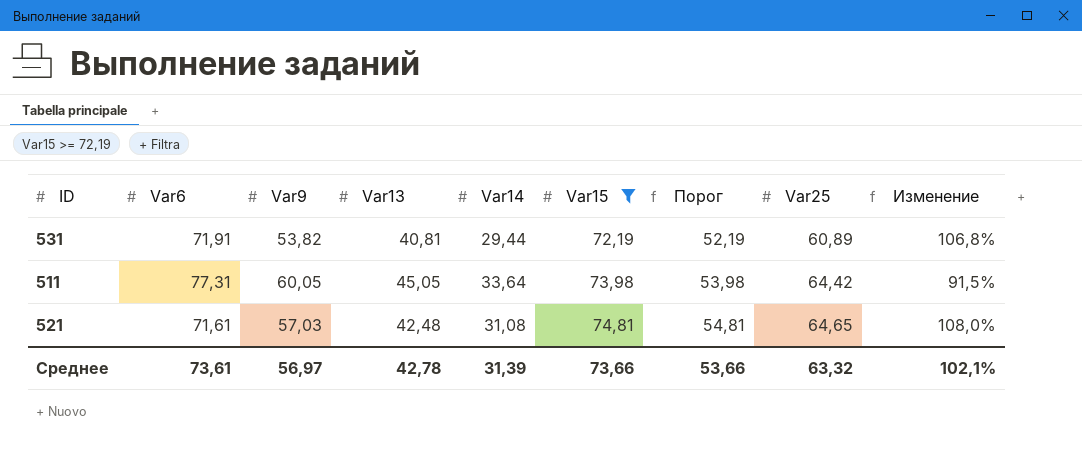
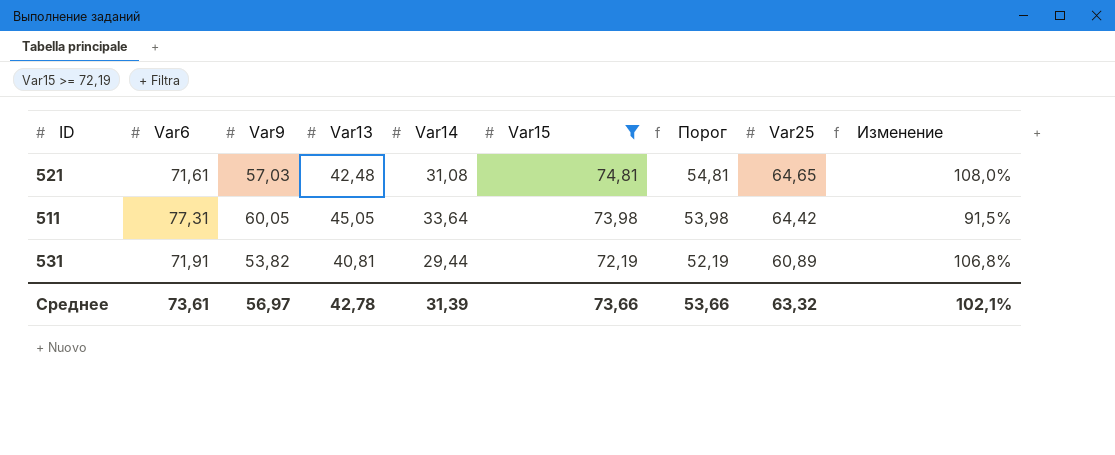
row order: Var15 ascending -> Var15 descending

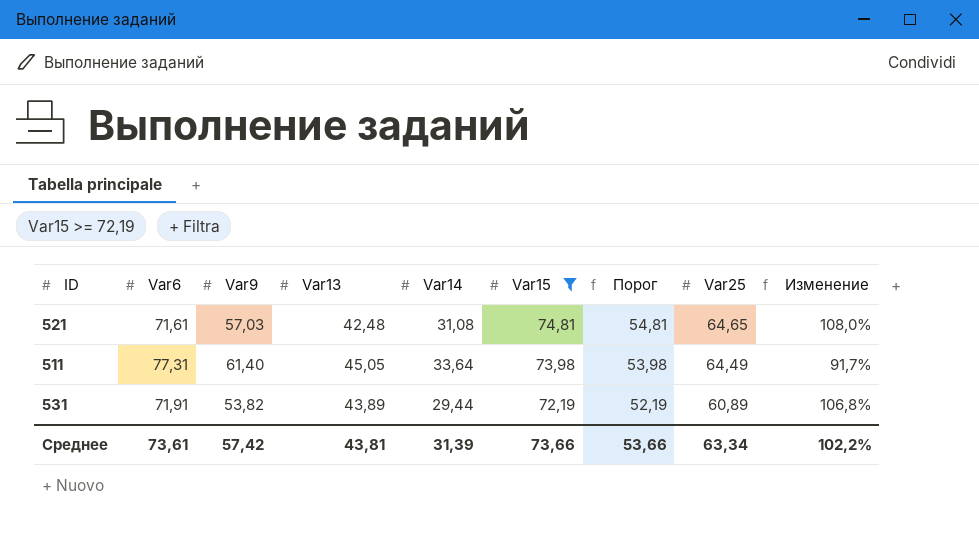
511 | Var9: 60,05 -> 61,40
511 | Var25: 64,42 -> 64,49
511 | Изменение: 91,5% -> 91,7%
531 | Var13: 40,81 -> 43,89
Среднее | Var9: 56,97 -> 57,42
Среднее | Var13: 42,78 -> 43,81
Среднее | Var25: 63,32 -> 63,34
Среднее | Изменение: 102,1% -> 102,2%

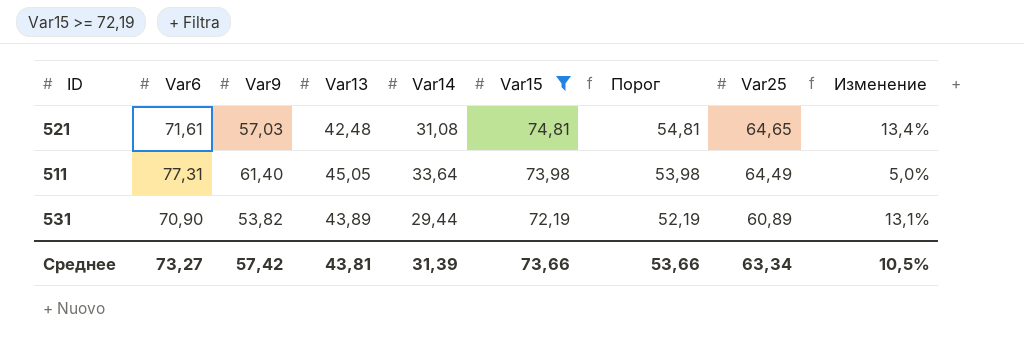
column Изменение | formula: ([Var25] - [Var14]) / [Var14] -> ([Var25] - [Var9]) / [Var9]
531 | Var6: 71,91 -> 70,90
Среднее | Var6: 73,61 -> 73,27
Среднее | Изменение: 102,2% -> 10,5%

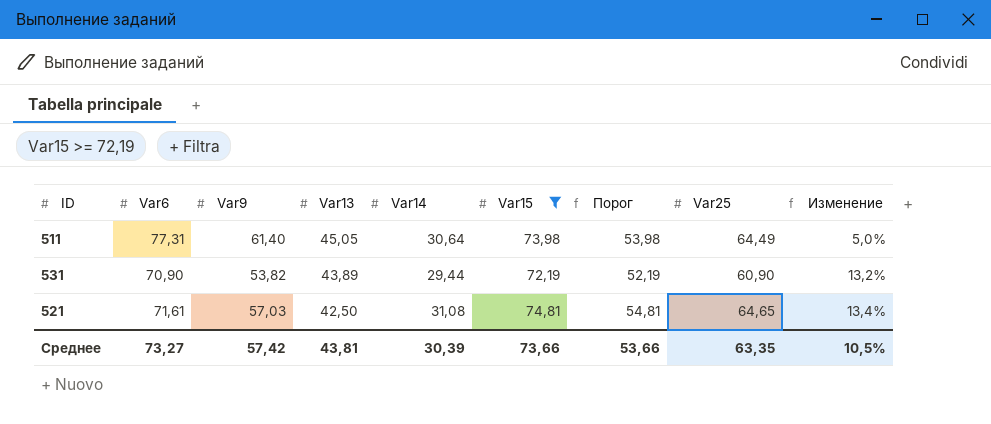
row order: Var15 descending -> Var13 descending
511 | Var14: 33,64 -> 30,64
531 | Var25: 60,89 -> 60,90
531 | Изменение: 13,1% -> 13,2%
521 | Var13: 42,48 -> 42,50
Среднее | Var14: 31,39 -> 30,39
Среднее | Var25: 63,34 -> 63,35

